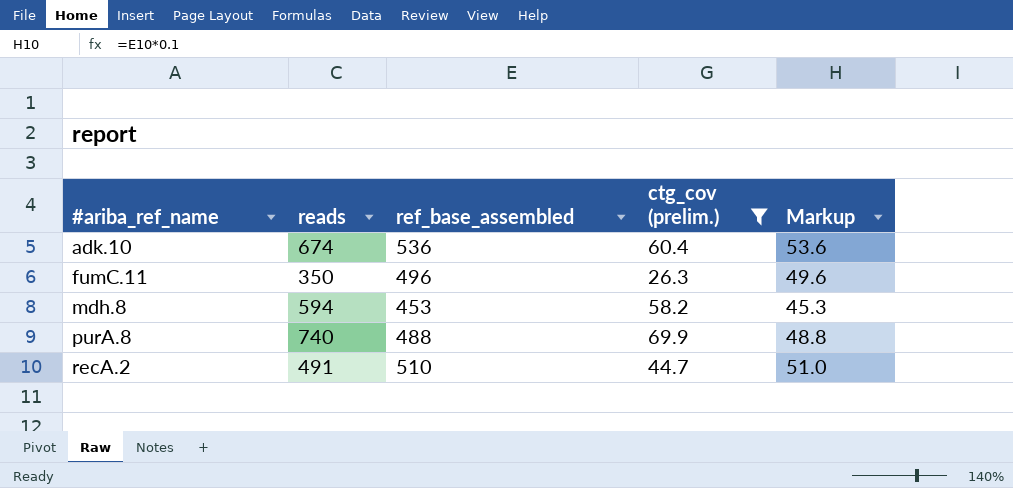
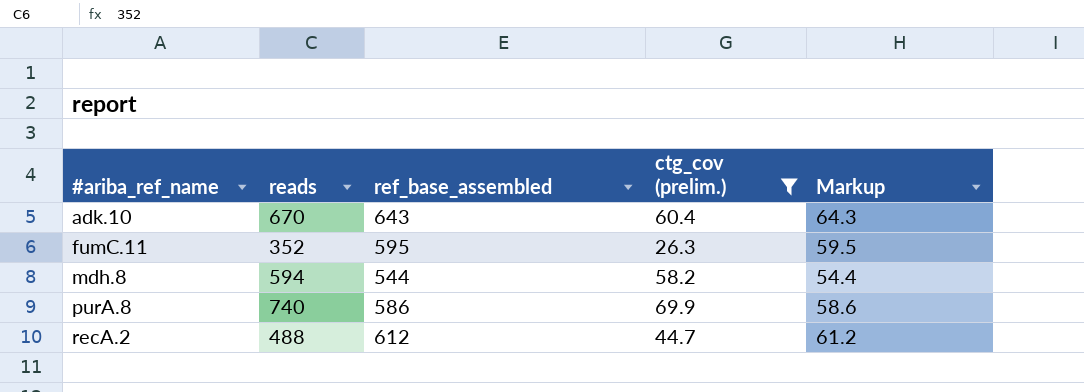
adk.10 | reads: 674 -> 670
adk.10 | ref_base_assembled: 536 -> 643
adk.10 | Markup: 53.6 -> 64.3
fumC.11 | reads: 350 -> 352
fumC.11 | ref_base_assembled: 496 -> 595
fumC.11 | Markup: 49.6 -> 59.5
mdh.8 | ref_base_assembled: 453 -> 544
mdh.8 | Markup: 45.3 -> 54.4
purA.8 | ref_base_assembled: 488 -> 586
purA.8 | Markup: 48.8 -> 58.6
recA.2 | reads: 491 -> 488
recA.2 | ref_base_assembled: 510 -> 612
recA.2 | Markup: 51.0 -> 61.2

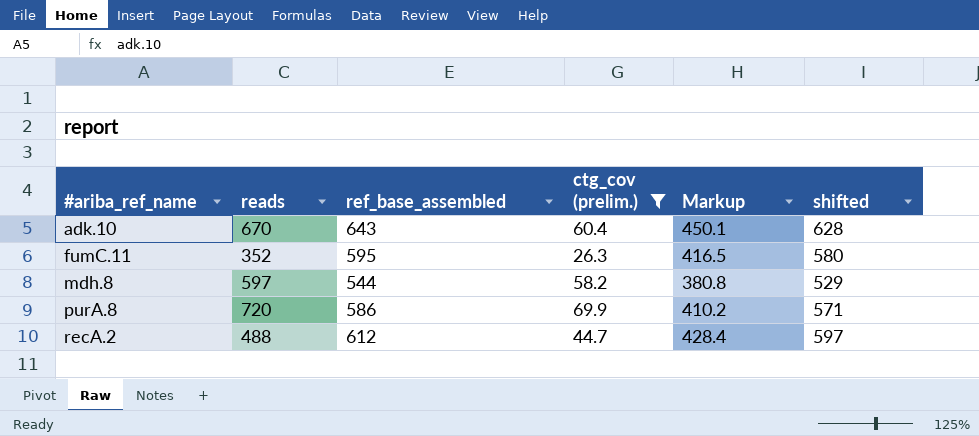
column Markup | formula: [ref_base_assembled] * 0.1 -> [ref_base_assembled] * 0.7
column shifted | formula: none -> [ref_base_assembled] - 15
mdh.8 | reads: 594 -> 597
purA.8 | reads: 740 -> 720

